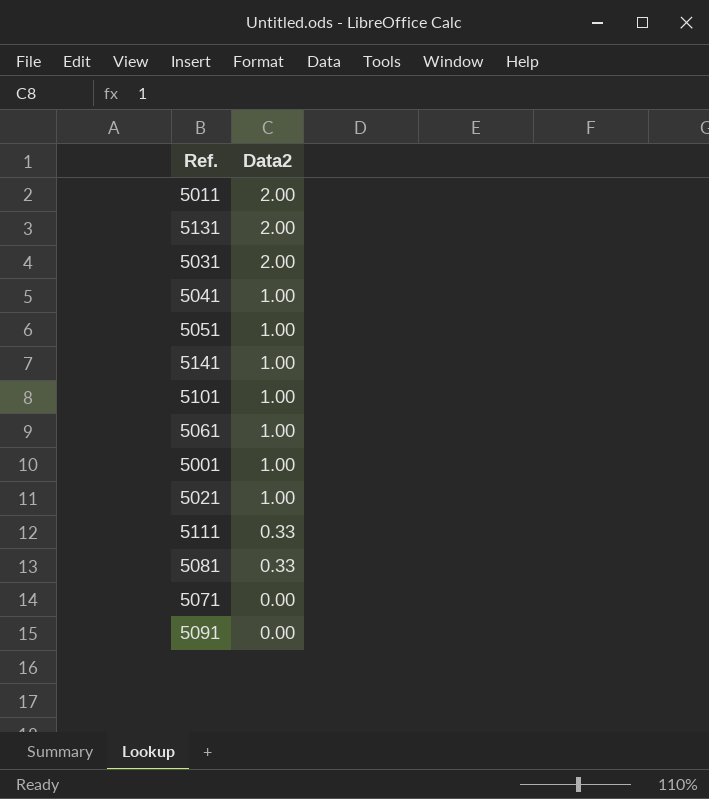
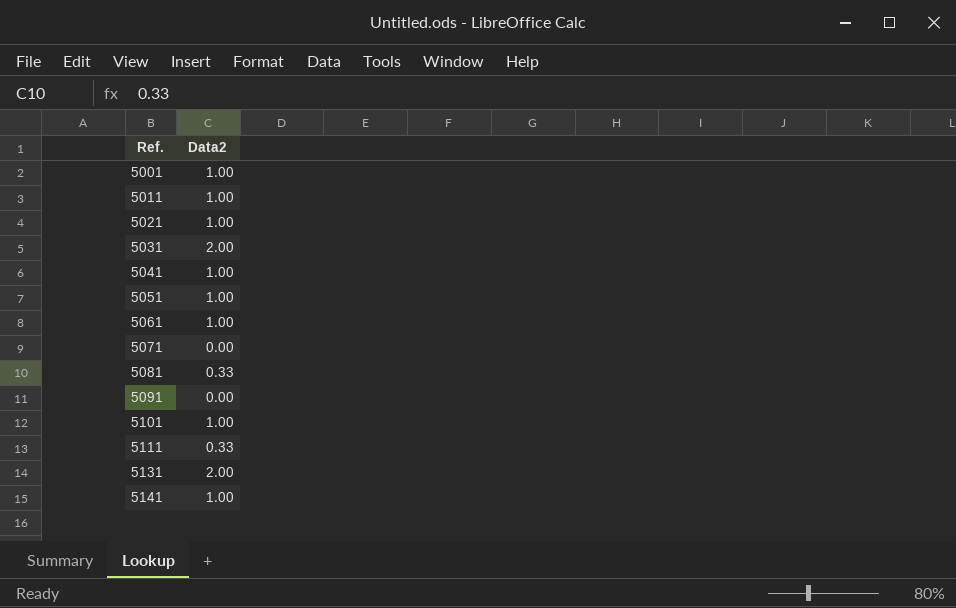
row order: Data2 descending -> Ref. ascending
5011 | Data2: 2.00 -> 1.00

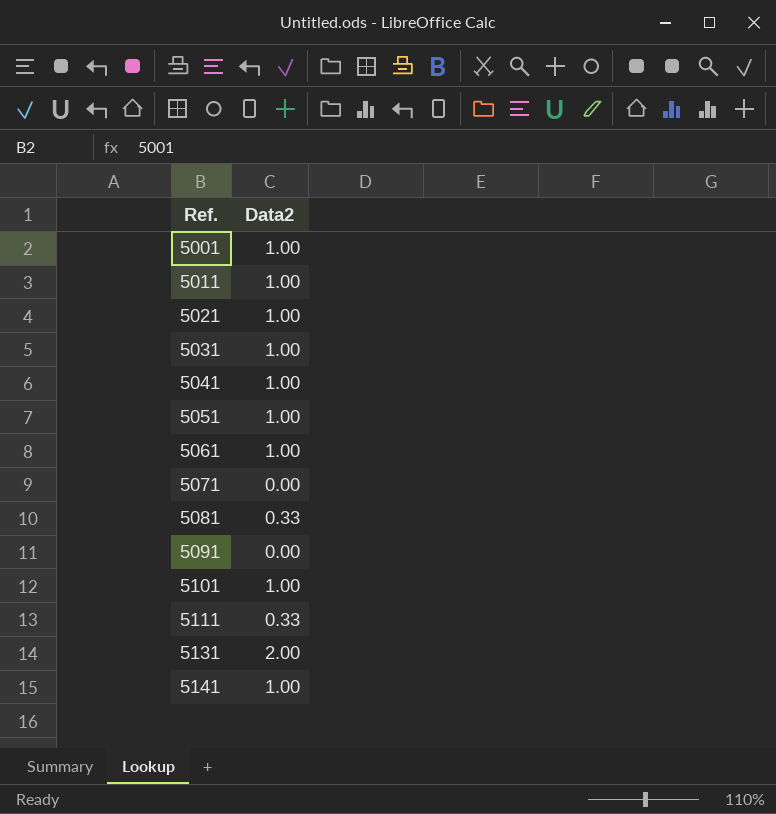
5031 | Data2: 2.00 -> 1.00

